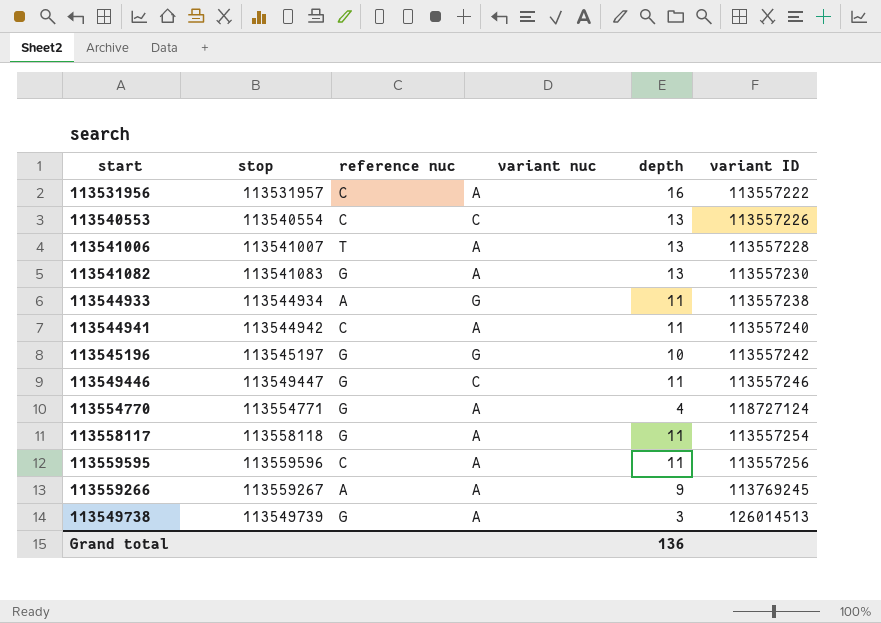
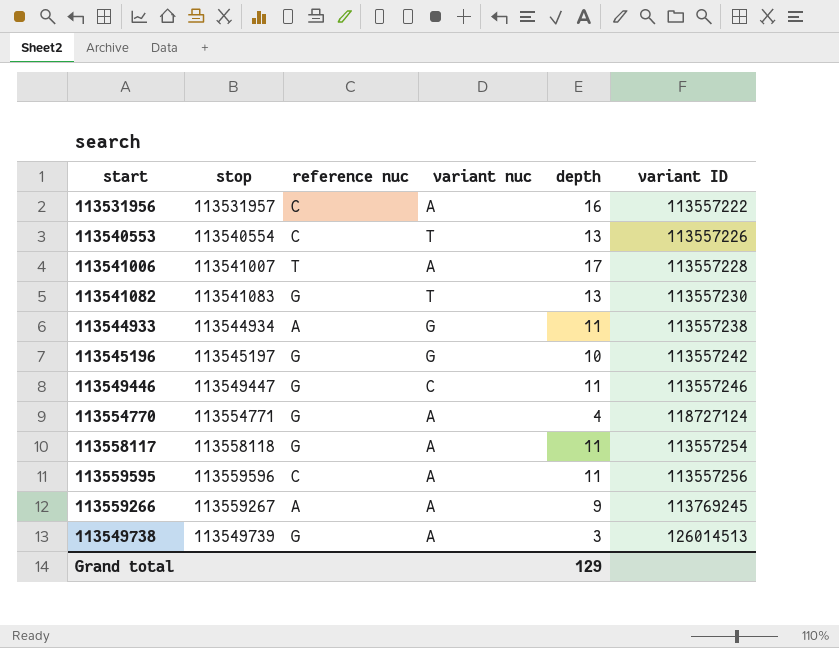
row 113544941: 113544942 | C | A | 11 | 113557240 -> none
113540553 | variant nuc: C -> T
113541006 | depth: 13 -> 17
113541082 | variant nuc: A -> T
Grand total | depth: 136 -> 129

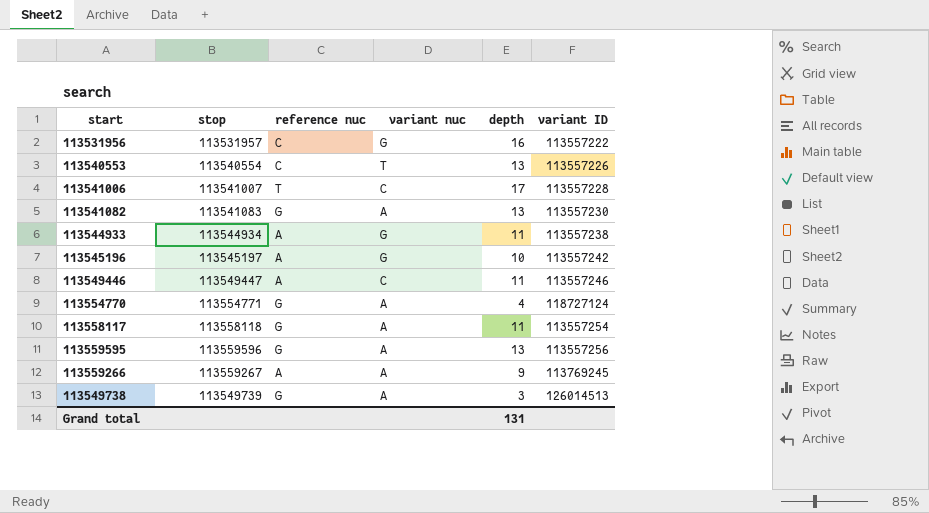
113531956 | variant nuc: A -> G
113541006 | variant nuc: A -> C
113541082 | variant nuc: T -> A
113545196 | reference nuc: G -> A
113549446 | reference nuc: G -> A
113559595 | reference nuc: C -> G
113559595 | depth: 11 -> 13
Grand total | depth: 129 -> 131

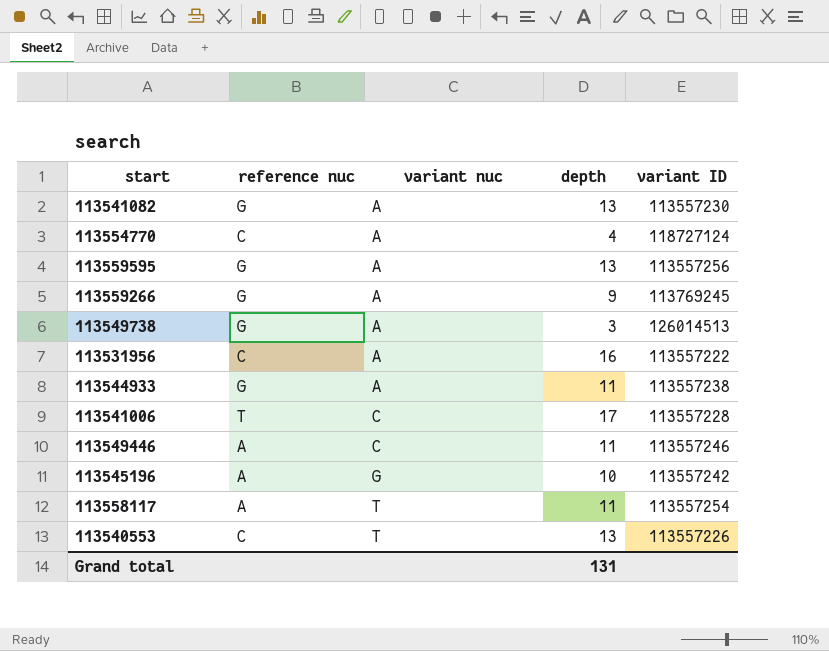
row order: none -> variant nuc ascending
column stop | position: 2 -> none
113554770 | reference nuc: G -> C
113559266 | reference nuc: A -> G
113531956 | variant nuc: G -> A
113544933 | reference nuc: A -> G
113544933 | variant nuc: G -> A
113558117 | reference nuc: G -> A
113558117 | variant nuc: A -> T

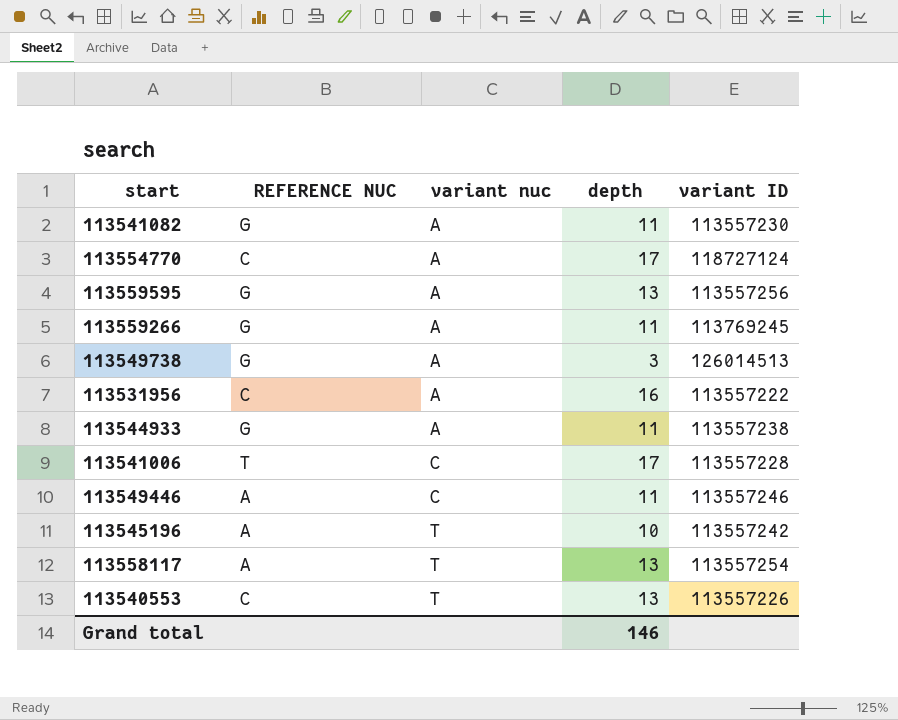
column name: reference nuc -> REFERENCE NUC
113541082 | depth: 13 -> 11
113554770 | depth: 4 -> 17
113559266 | depth: 9 -> 11
113545196 | variant nuc: G -> T
113558117 | depth: 11 -> 13
Grand total | depth: 131 -> 146

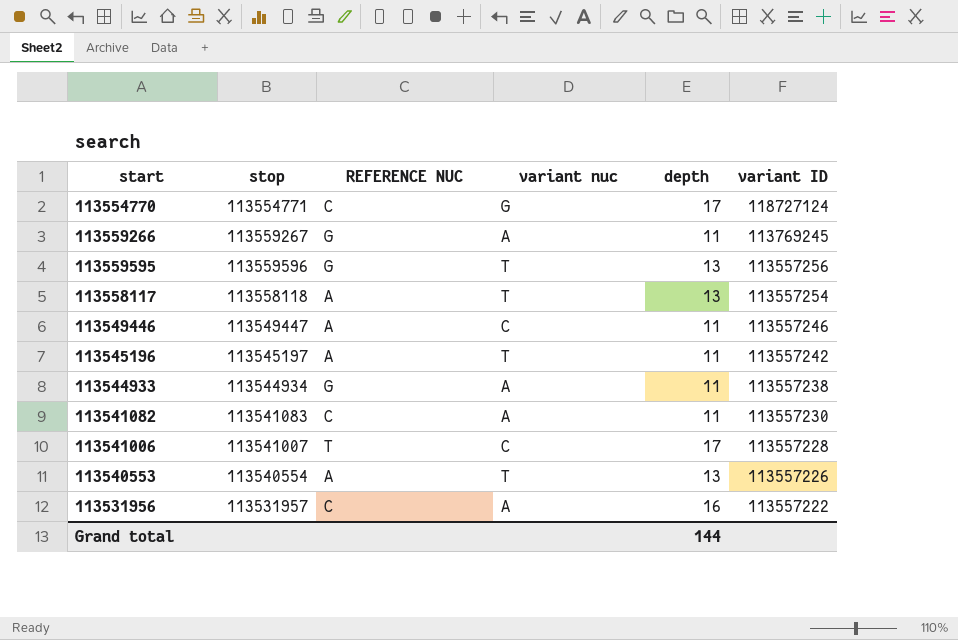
row order: variant nuc ascending -> variant ID descending
column stop | position: none -> 2
row 113549738: G | A | 3 | 126014513 -> none
113554770 | variant nuc: A -> G
113559595 | variant nuc: A -> T
113545196 | depth: 10 -> 11
113541082 | REFERENCE NUC: G -> C
113540553 | REFERENCE NUC: C -> A
Grand total | depth: 146 -> 144

